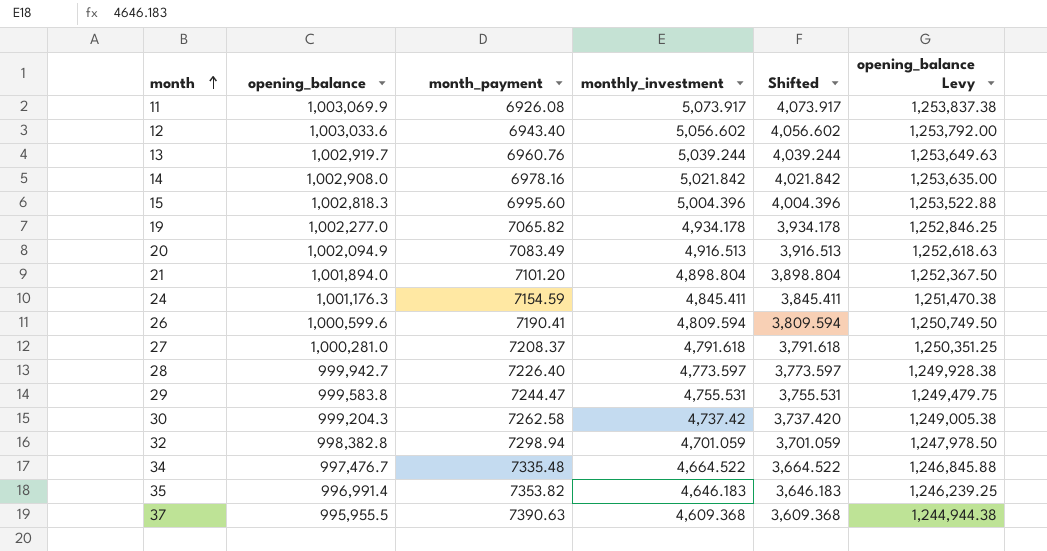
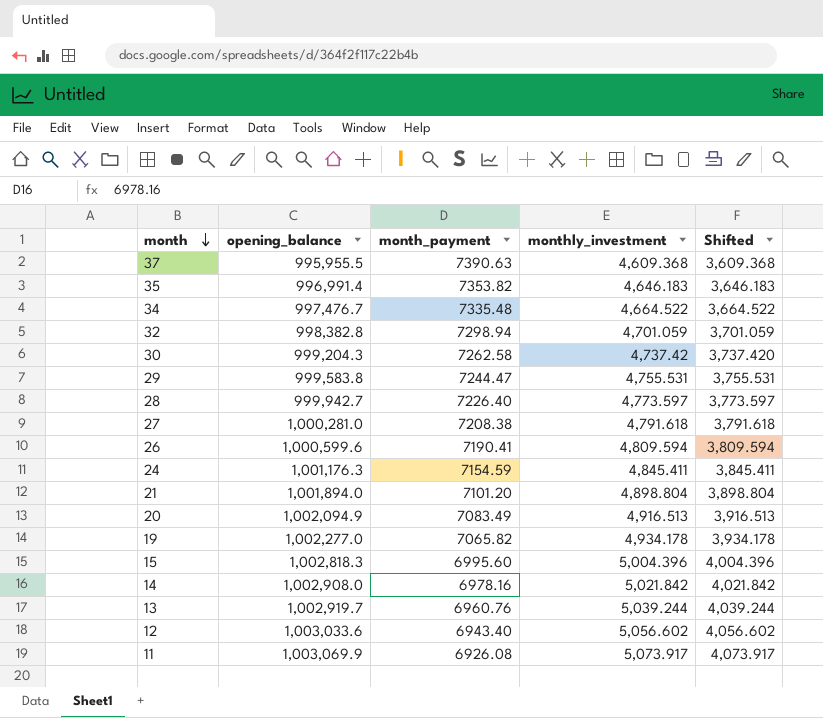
row order: month ascending -> month descending
column opening_balance Levy | formula: [opening_balance] * 1.25 -> none
27 | month_payment: 7208.37 -> 7208.38

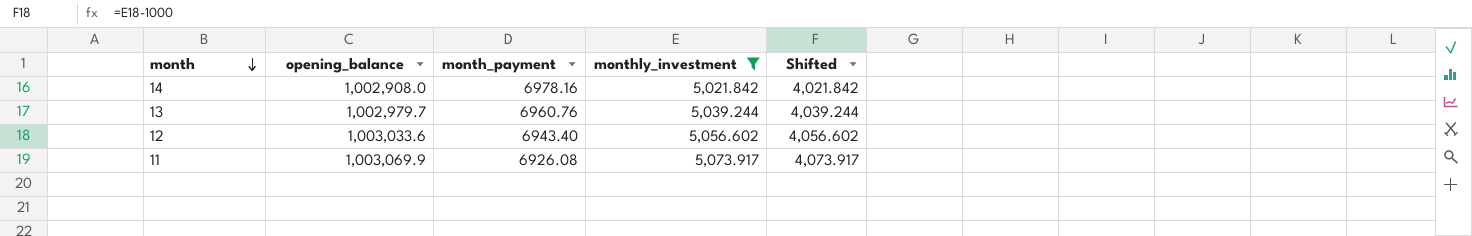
filter: none -> monthly_investment >= 5,021.842
13 | opening_balance: 1,002,919.7 -> 1,002,979.7

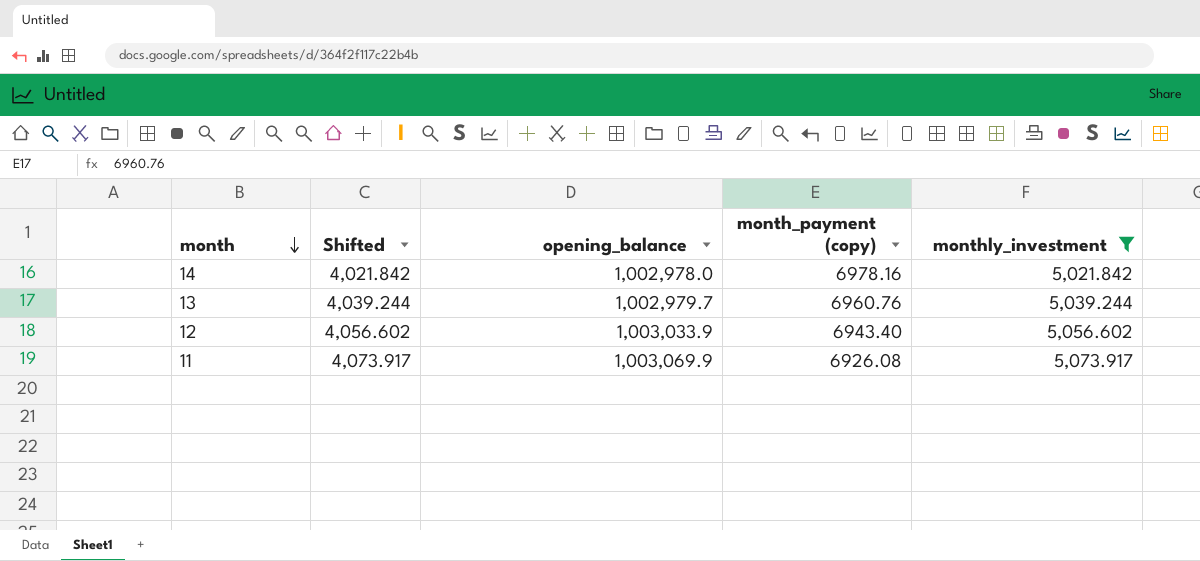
column Shifted | position: 5 -> 2
column name: month_payment -> month_payment (copy)
14 | opening_balance: 1,002,908.0 -> 1,002,978.0
12 | opening_balance: 1,003,033.6 -> 1,003,033.9

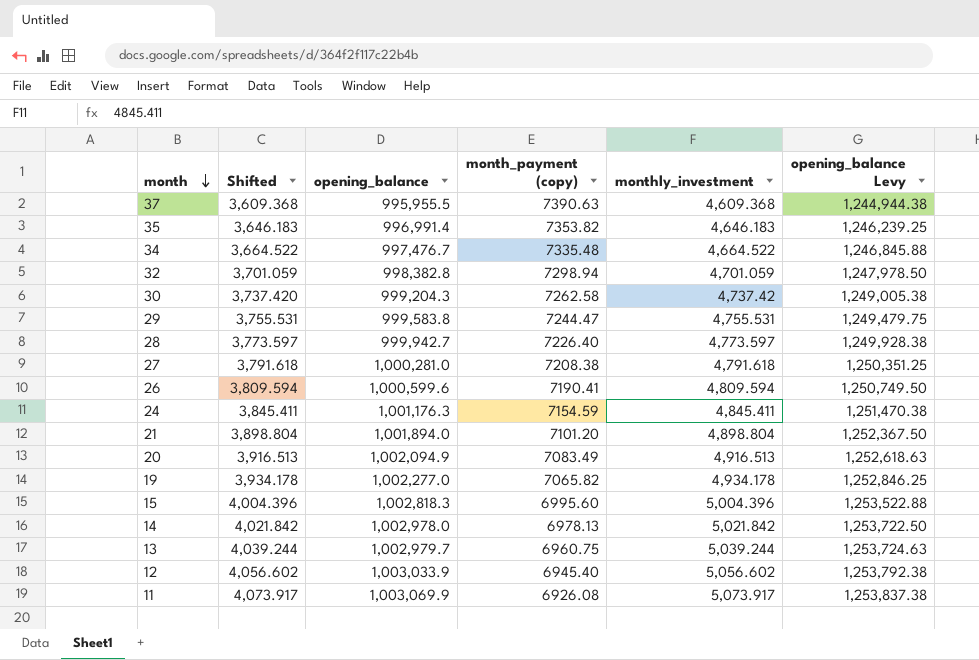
filter: monthly_investment >= 5,021.842 -> none
column opening_balance Levy | formula: none -> [opening_balance] * 1.25
14 | month_payment (copy): 6978.16 -> 6978.13
13 | month_payment (copy): 6960.76 -> 6960.75
12 | month_payment (copy): 6943.40 -> 6945.40

